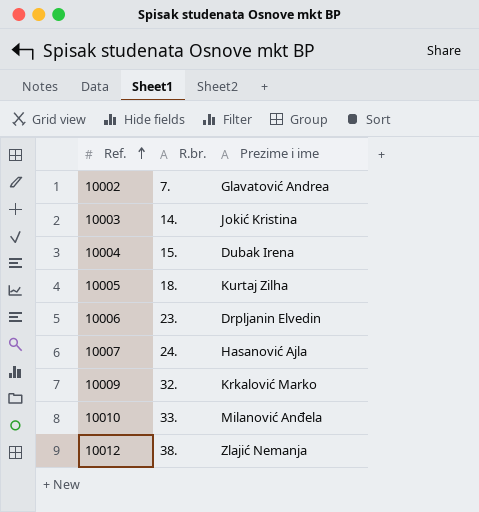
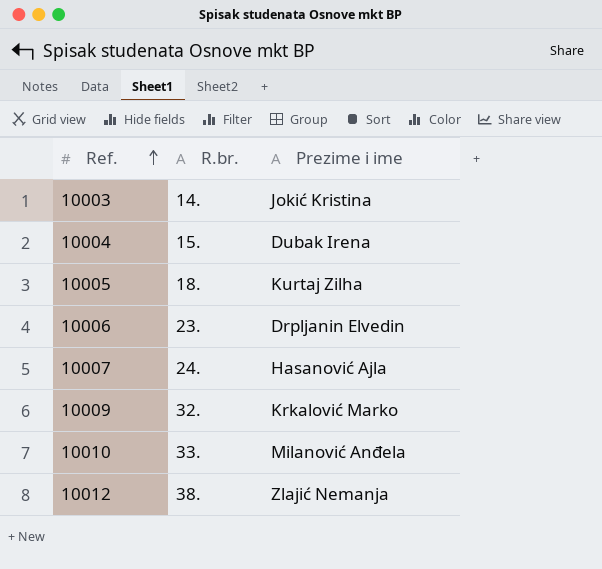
row 10002: 7. | Glavatović Andrea -> none

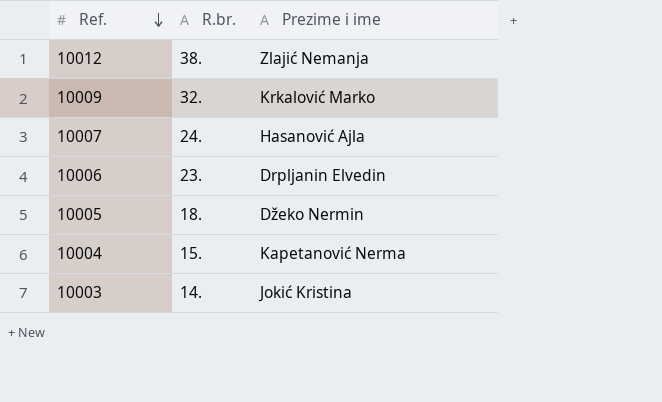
row order: Ref. ascending -> Ref. descending
row 10010: 33. | Milanović Anđela -> none
10005 | Prezime i ime: Kurtaj Zilha -> Džeko Nermin
10004 | Prezime i ime: Dubak Irena -> Kapetanović Nerma

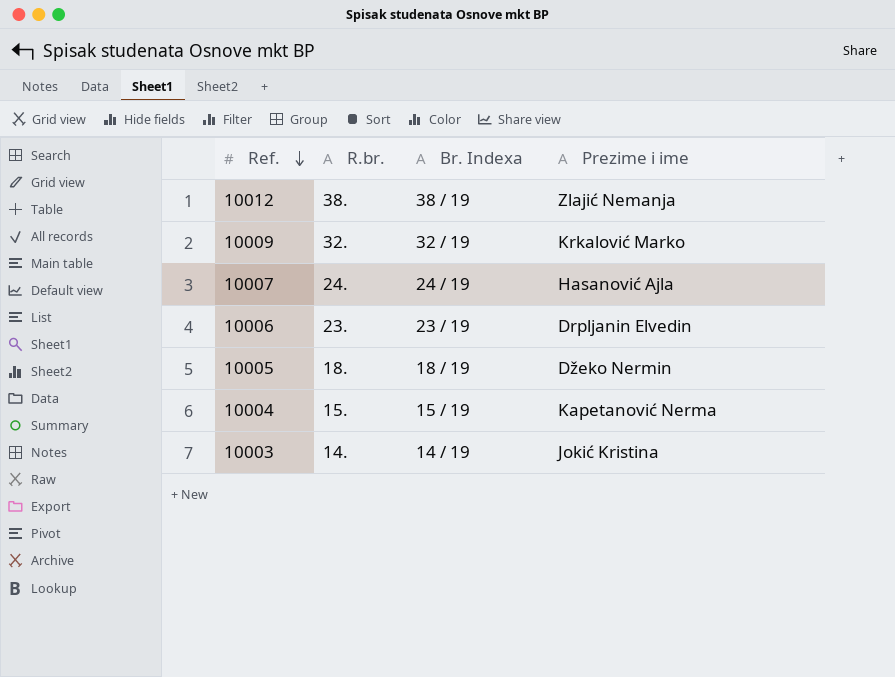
column Br. Indexa | position: none -> 3

